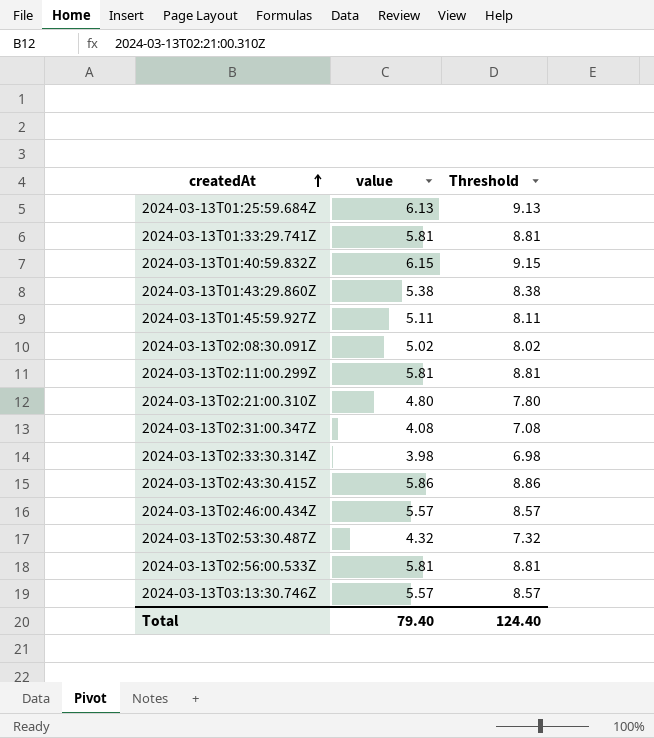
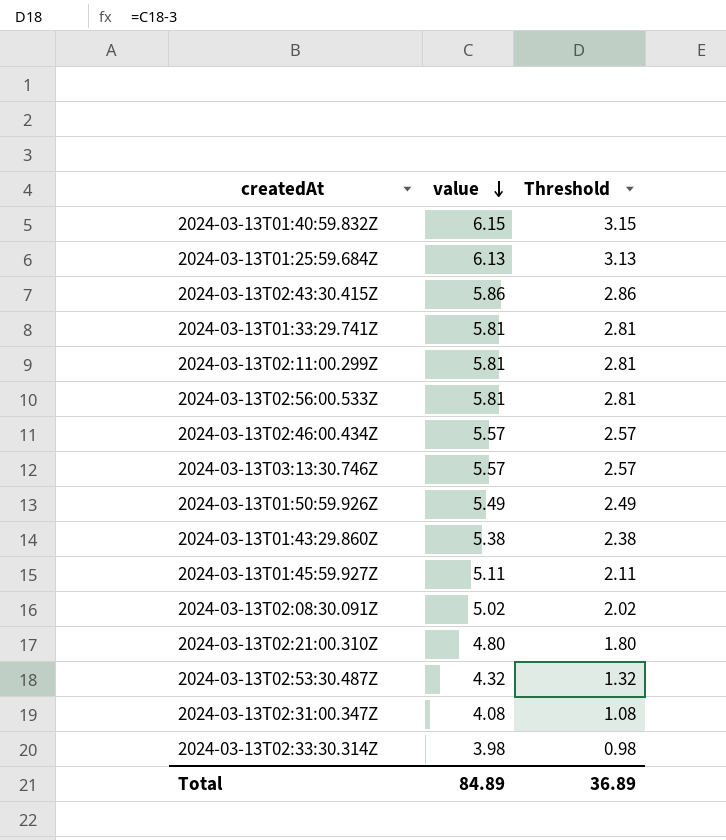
row order: createdAt ascending -> value descending
column Threshold | formula: [value] + 3 -> [value] - 3
row 2024-03-13T01:50:59.926Z: none -> 5.49 | 2.49
Total | value: 79.40 -> 84.89
Total | Threshold: 124.40 -> 36.89

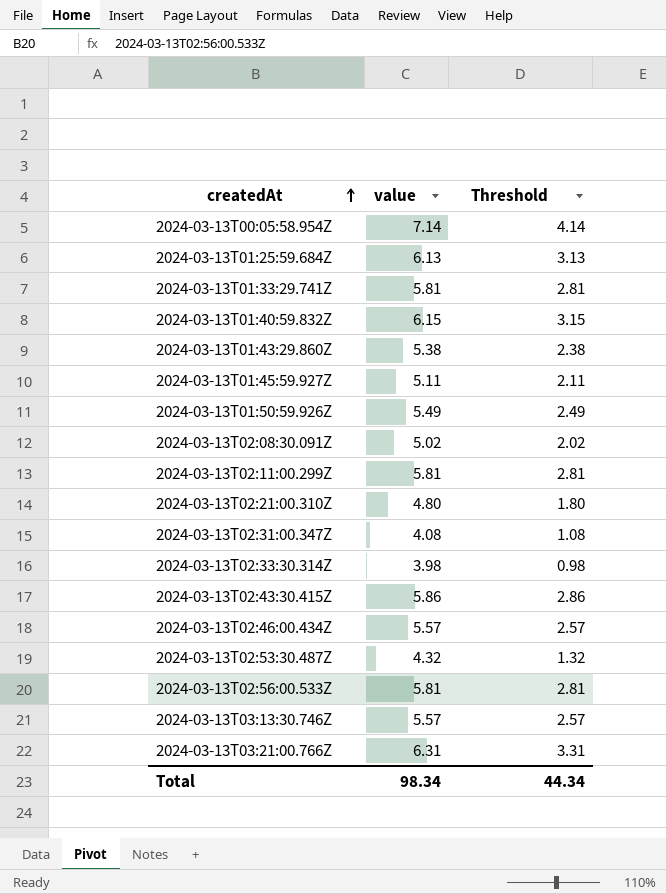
row order: value descending -> createdAt ascending
row 2024-03-13T00:05:58.954Z: none -> 7.14 | 4.14
row 2024-03-13T03:21:00.766Z: none -> 6.31 | 3.31
Total | value: 84.89 -> 98.34
Total | Threshold: 36.89 -> 44.34

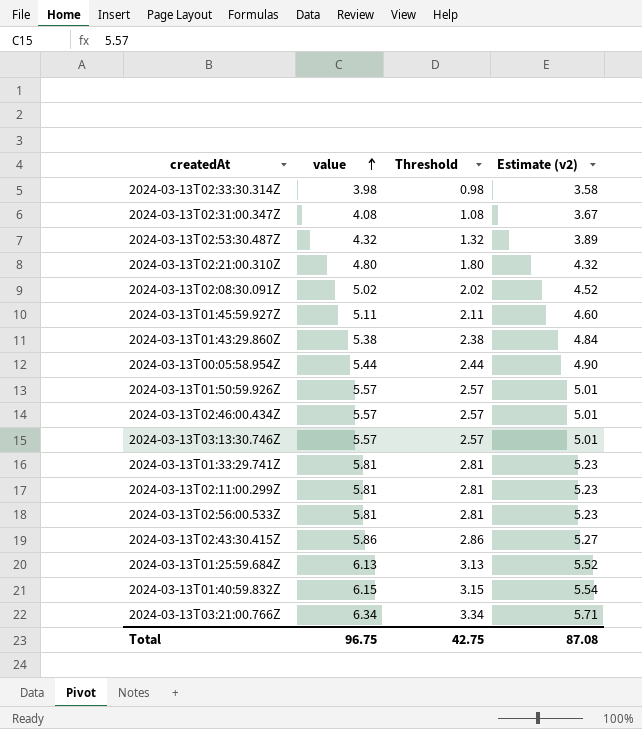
row order: createdAt ascending -> value ascending
column Estimate (v2) | formula: none -> [value] * 0.9
2024-03-13T00:05:58.954Z | value: 7.14 -> 5.44
2024-03-13T00:05:58.954Z | Threshold: 4.14 -> 2.44
2024-03-13T01:50:59.926Z | value: 5.49 -> 5.57
2024-03-13T01:50:59.926Z | Threshold: 2.49 -> 2.57
2024-03-13T03:21:00.766Z | value: 6.31 -> 6.34
2024-03-13T03:21:00.766Z | Threshold: 3.31 -> 3.34
Total | value: 98.34 -> 96.75
Total | Threshold: 44.34 -> 42.75

